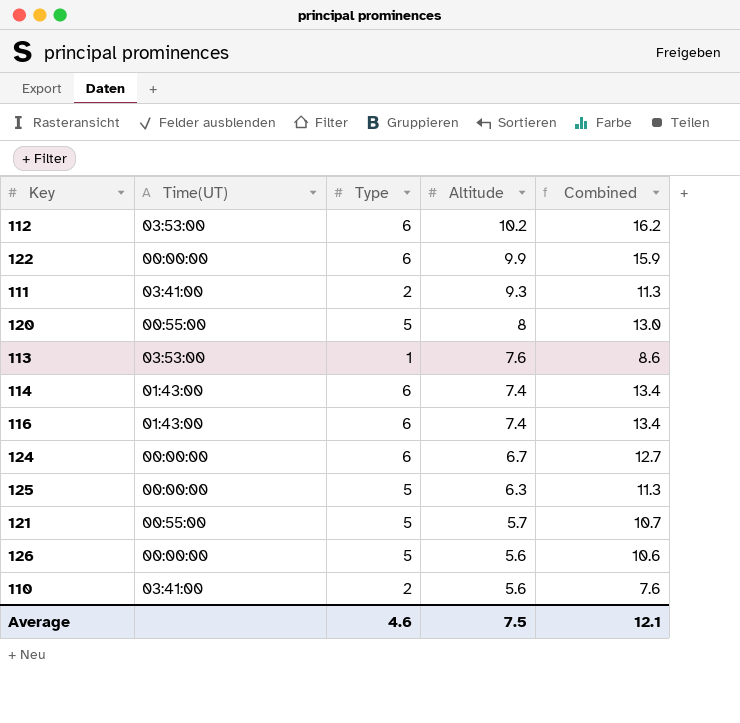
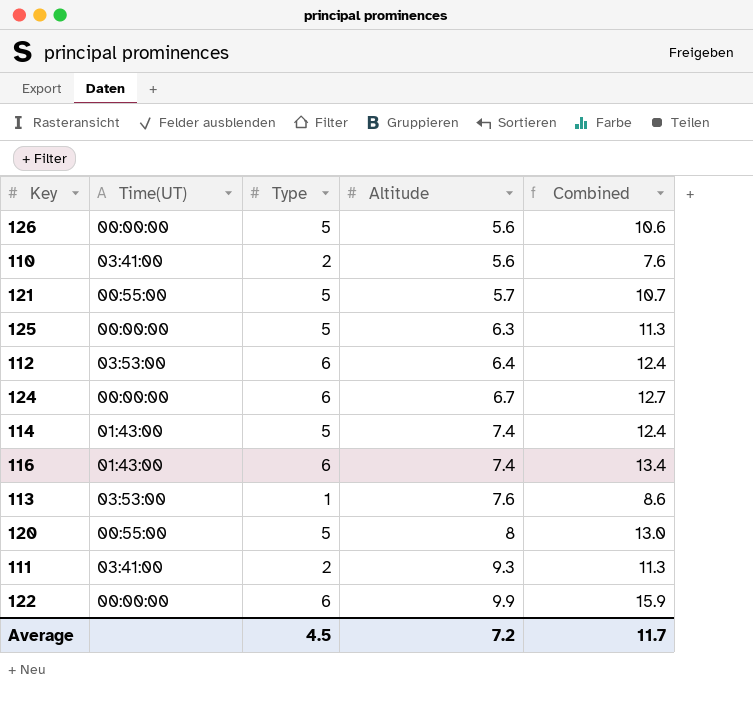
row order: Altitude descending -> Altitude ascending
112 | Altitude: 10.2 -> 6.4
112 | Combined: 16.2 -> 12.4
114 | Type: 6 -> 5
114 | Combined: 13.4 -> 12.4
Average | Type: 4.6 -> 4.5
Average | Altitude: 7.5 -> 7.2
Average | Combined: 12.1 -> 11.7

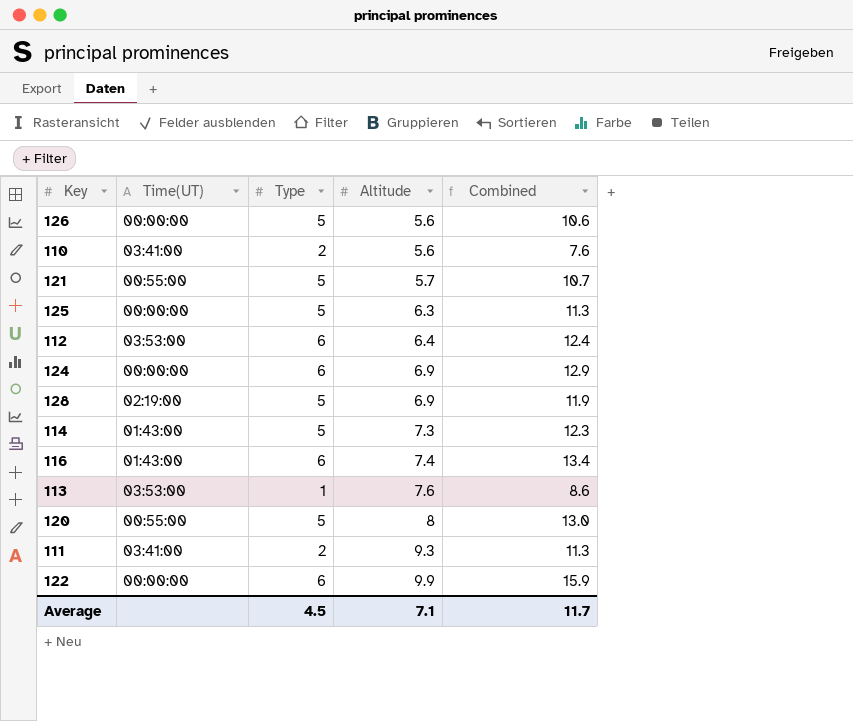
124 | Altitude: 6.7 -> 6.9
124 | Combined: 12.7 -> 12.9
row 128: none -> 02:19:00 | 5 | 6.9 | 11.9
114 | Altitude: 7.4 -> 7.3
114 | Combined: 12.4 -> 12.3
Average | Altitude: 7.2 -> 7.1

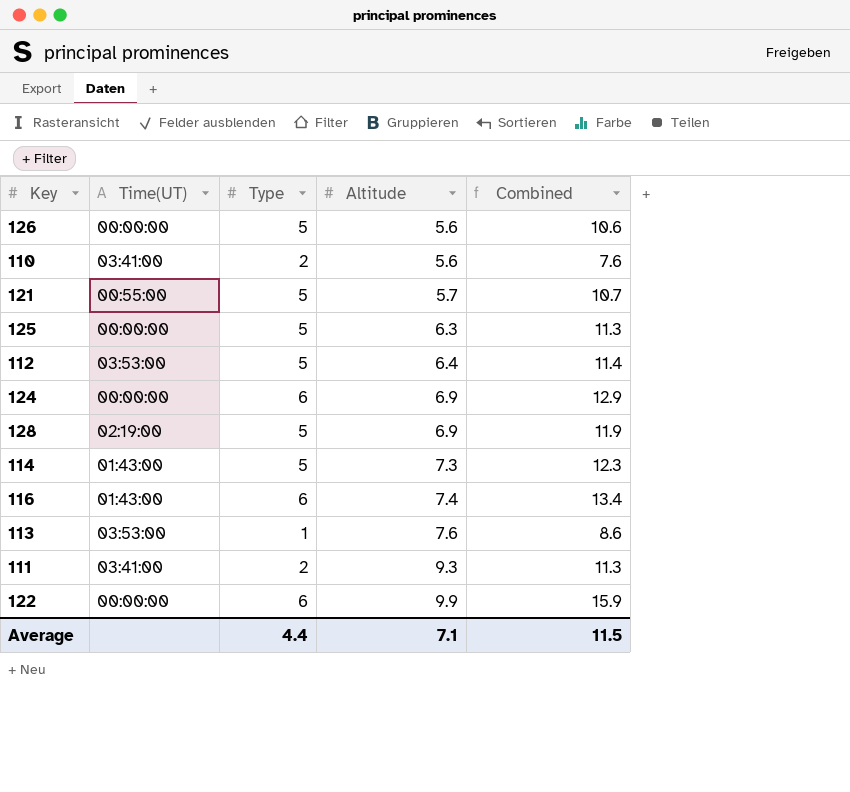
row 120: 00:55:00 | 5 | 8 | 13.0 -> none
112 | Type: 6 -> 5
112 | Combined: 12.4 -> 11.4
Average | Type: 4.5 -> 4.4
Average | Combined: 11.7 -> 11.5

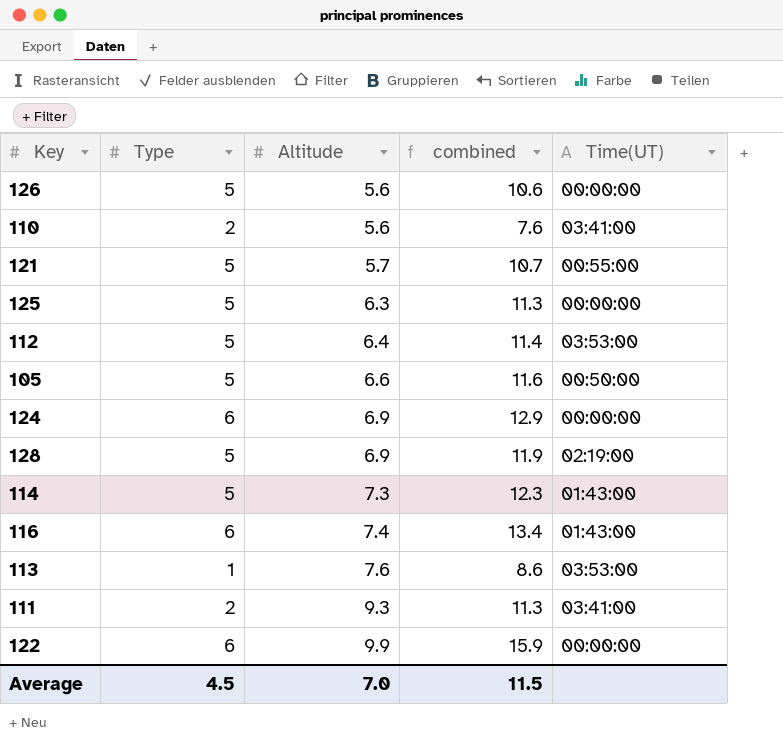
column name: Combined -> combined
column Time(UT) | position: 2 -> 5
row 105: none -> 5 | 6.6 | 11.6 | 00:50:00
Average | Type: 4.4 -> 4.5
Average | Altitude: 7.1 -> 7.0

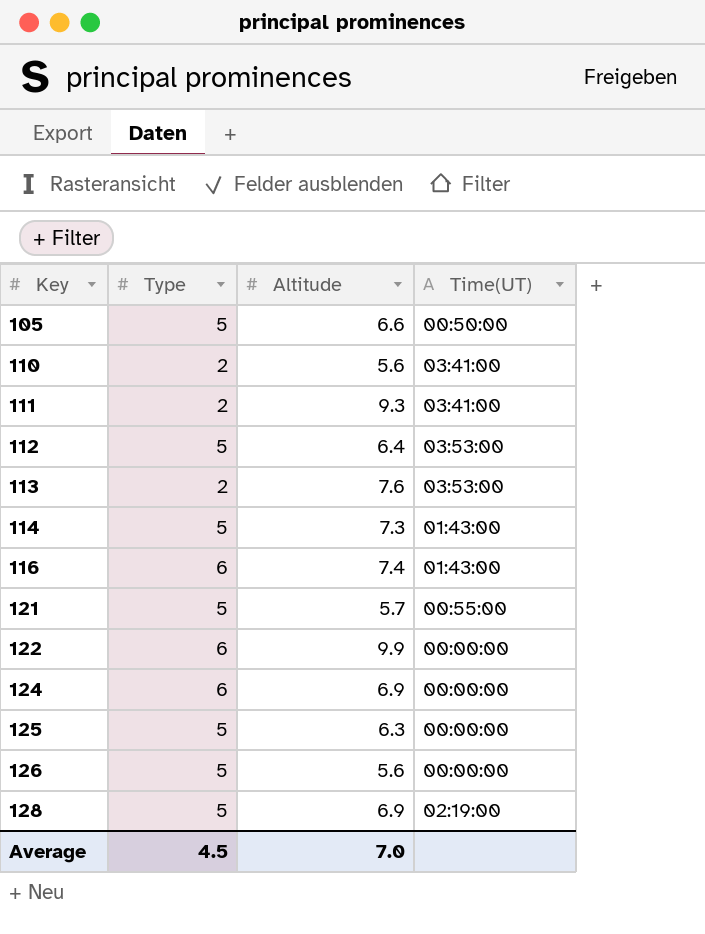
row order: Altitude ascending -> Key ascending
column combined | formula: [Type] + [Altitude] -> none
113 | Type: 1 -> 2

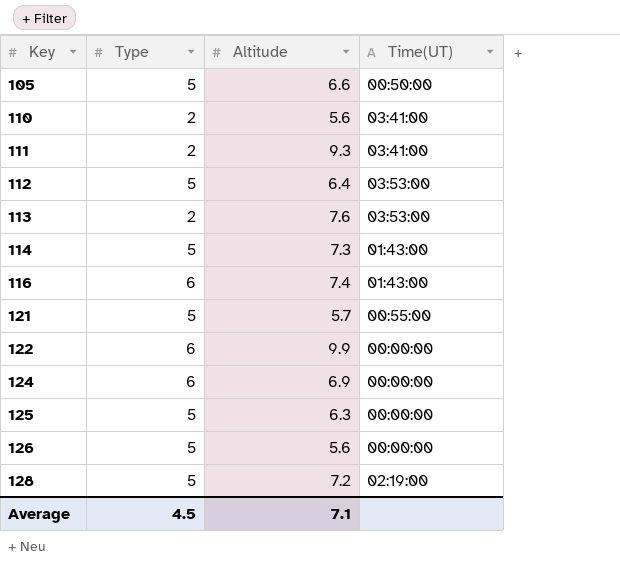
128 | Altitude: 6.9 -> 7.2
Average | Altitude: 7.0 -> 7.1

